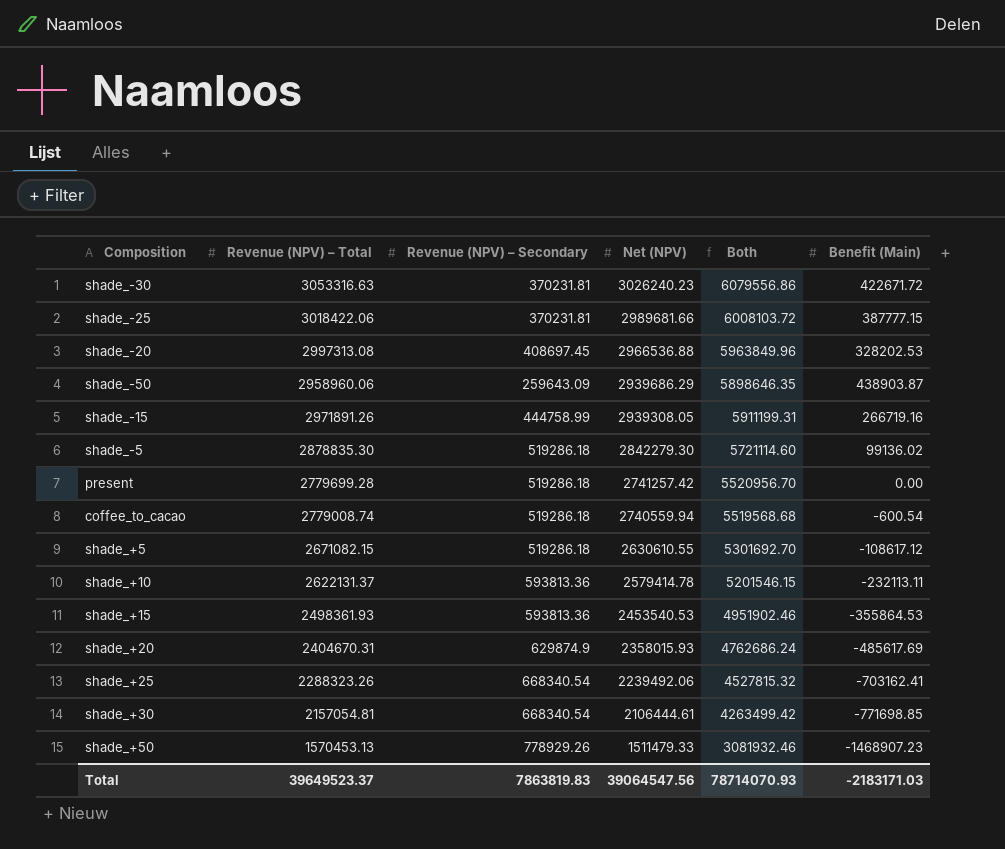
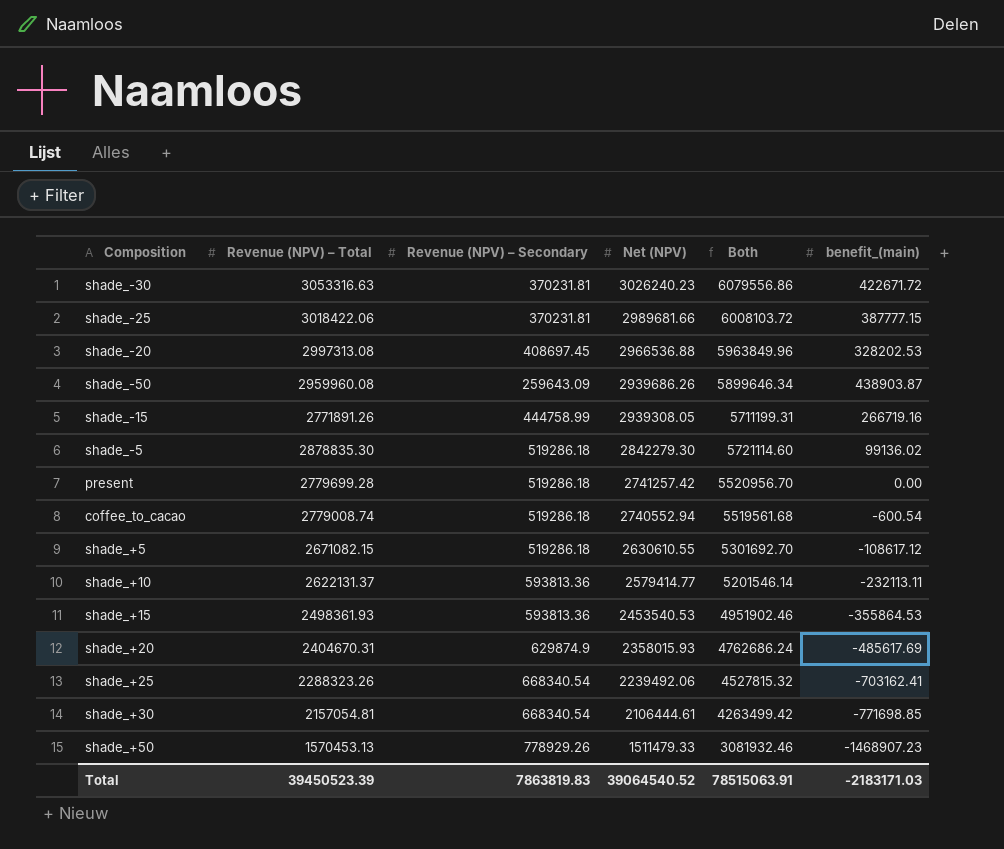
column name: Benefit (Main) -> benefit_(main)
shade_-50 | Revenue (NPV) – Total: 2958960.06 -> 2959960.08
shade_-50 | Net (NPV): 2939686.29 -> 2939686.26
shade_-50 | Both: 5898646.35 -> 5899646.34
shade_-15 | Revenue (NPV) – Total: 2971891.26 -> 2771891.26
shade_-15 | Both: 5911199.31 -> 5711199.31
coffee_to_cacao | Net (NPV): 2740559.94 -> 2740552.94
coffee_to_cacao | Both: 5519568.68 -> 5519561.68
shade_+10 | Net (NPV): 2579414.78 -> 2579414.77
shade_+10 | Both: 5201546.15 -> 5201546.14
Total | Revenue (NPV) – Total: 39649523.37 -> 39450523.39
Total | Net (NPV): 39064547.56 -> 39064540.52
Total | Both: 78714070.93 -> 78515063.91

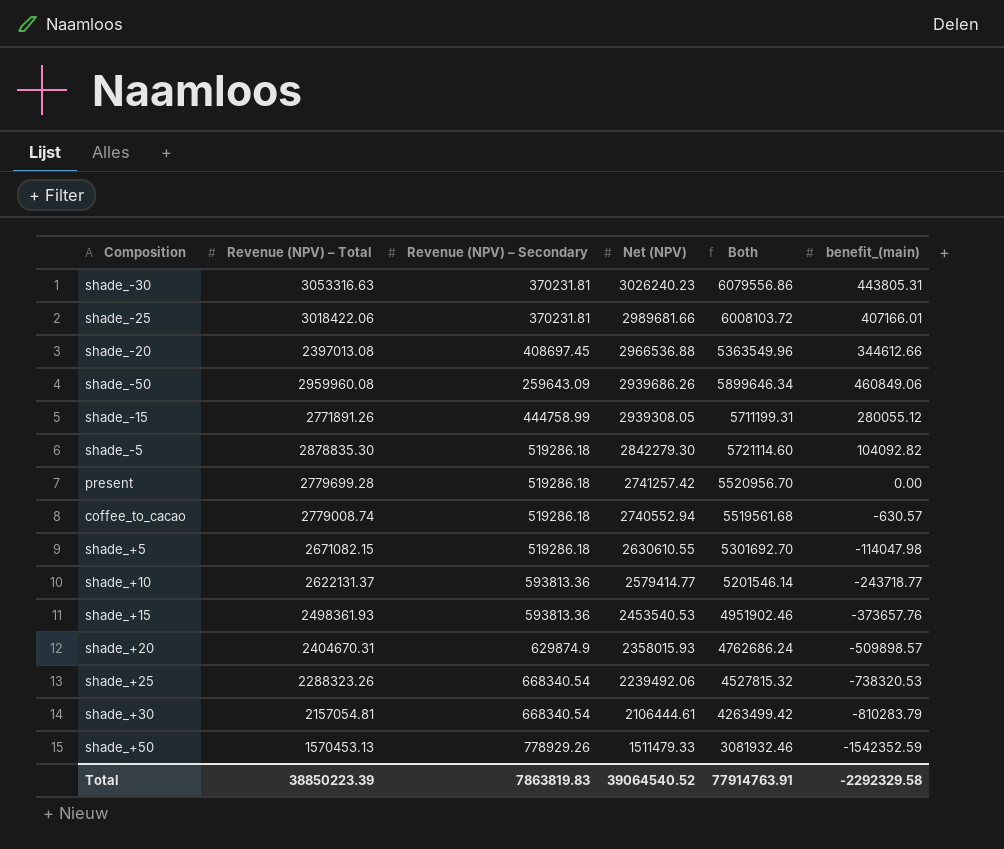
shade_-30 | benefit_(main): 422671.72 -> 443805.31
shade_-25 | benefit_(main): 387777.15 -> 407166.01
shade_-20 | Revenue (NPV) – Total: 2997313.08 -> 2397013.08
shade_-20 | Both: 5963849.96 -> 5363549.96
shade_-20 | benefit_(main): 328202.53 -> 344612.66
shade_-50 | benefit_(main): 438903.87 -> 460849.06
shade_-15 | benefit_(main): 266719.16 -> 280055.12
shade_-5 | benefit_(main): 99136.02 -> 104092.82
coffee_to_cacao | benefit_(main): -600.54 -> -630.57
shade_+5 | benefit_(main): -108617.12 -> -114047.98
shade_+10 | benefit_(main): -232113.11 -> -243718.77
shade_+15 | benefit_(main): -355864.53 -> -373657.76
shade_+20 | benefit_(main): -485617.69 -> -509898.57
shade_+25 | benefit_(main): -703162.41 -> -738320.53
shade_+30 | benefit_(main): -771698.85 -> -810283.79
shade_+50 | benefit_(main): -1468907.23 -> -1542352.59
Total | Revenue (NPV) – Total: 39450523.39 -> 38850223.39
Total | Both: 78515063.91 -> 77914763.91
Total | benefit_(main): -2183171.03 -> -2292329.58

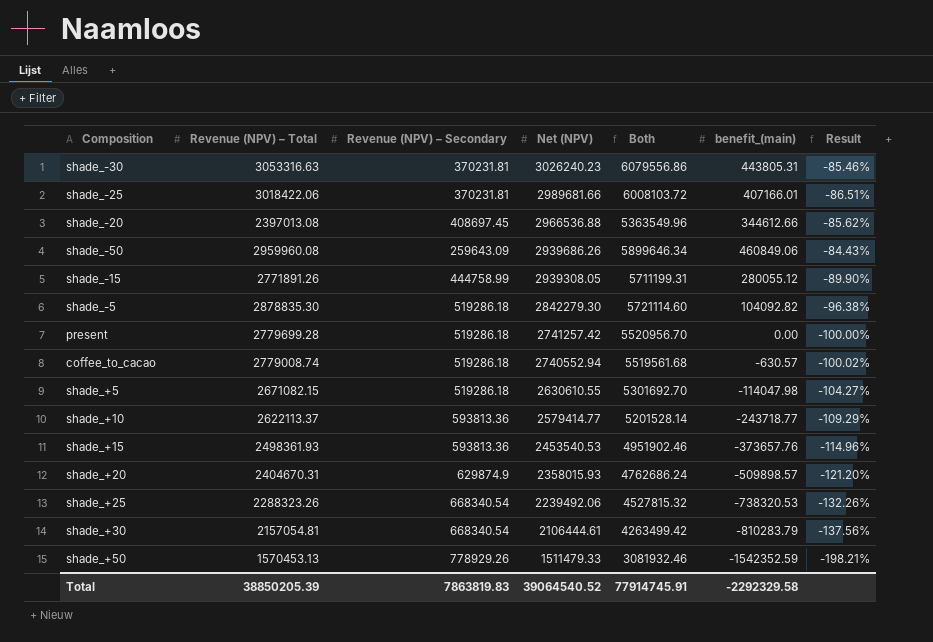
column Result | formula: none -> ([benefit_(main)] - [Revenue (NPV) – Total]) / [Revenue (NPV) – Total]
shade_+10 | Revenue (NPV) – Total: 2622131.37 -> 2622113.37
shade_+10 | Both: 5201546.14 -> 5201528.14
Total | Revenue (NPV) – Total: 38850223.39 -> 38850205.39
Total | Both: 77914763.91 -> 77914745.91

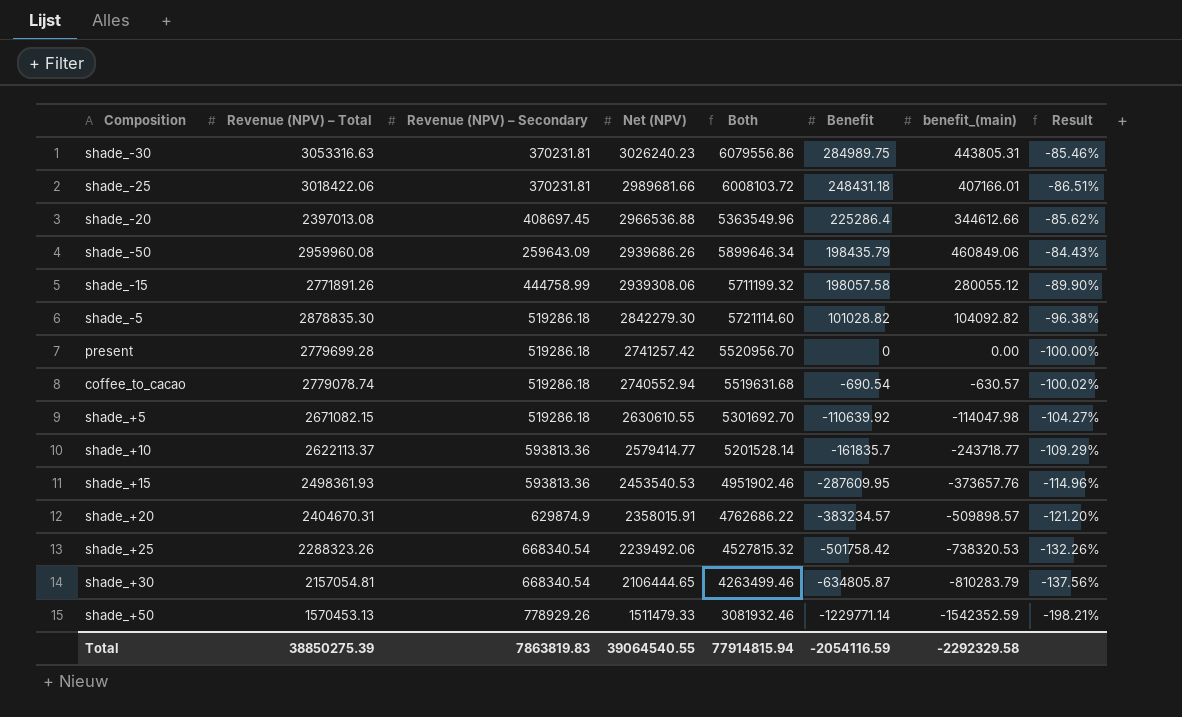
column Benefit | position: none -> 6
shade_-15 | Net (NPV): 2939308.05 -> 2939308.06
shade_-15 | Both: 5711199.31 -> 5711199.32
coffee_to_cacao | Revenue (NPV) – Total: 2779008.74 -> 2779078.74
coffee_to_cacao | Both: 5519561.68 -> 5519631.68
shade_+20 | Net (NPV): 2358015.93 -> 2358015.91
shade_+20 | Both: 4762686.24 -> 4762686.22
shade_+30 | Net (NPV): 2106444.61 -> 2106444.65
shade_+30 | Both: 4263499.42 -> 4263499.46
Total | Revenue (NPV) – Total: 38850205.39 -> 38850275.39
Total | Net (NPV): 39064540.52 -> 39064540.55
Total | Both: 77914745.91 -> 77914815.94

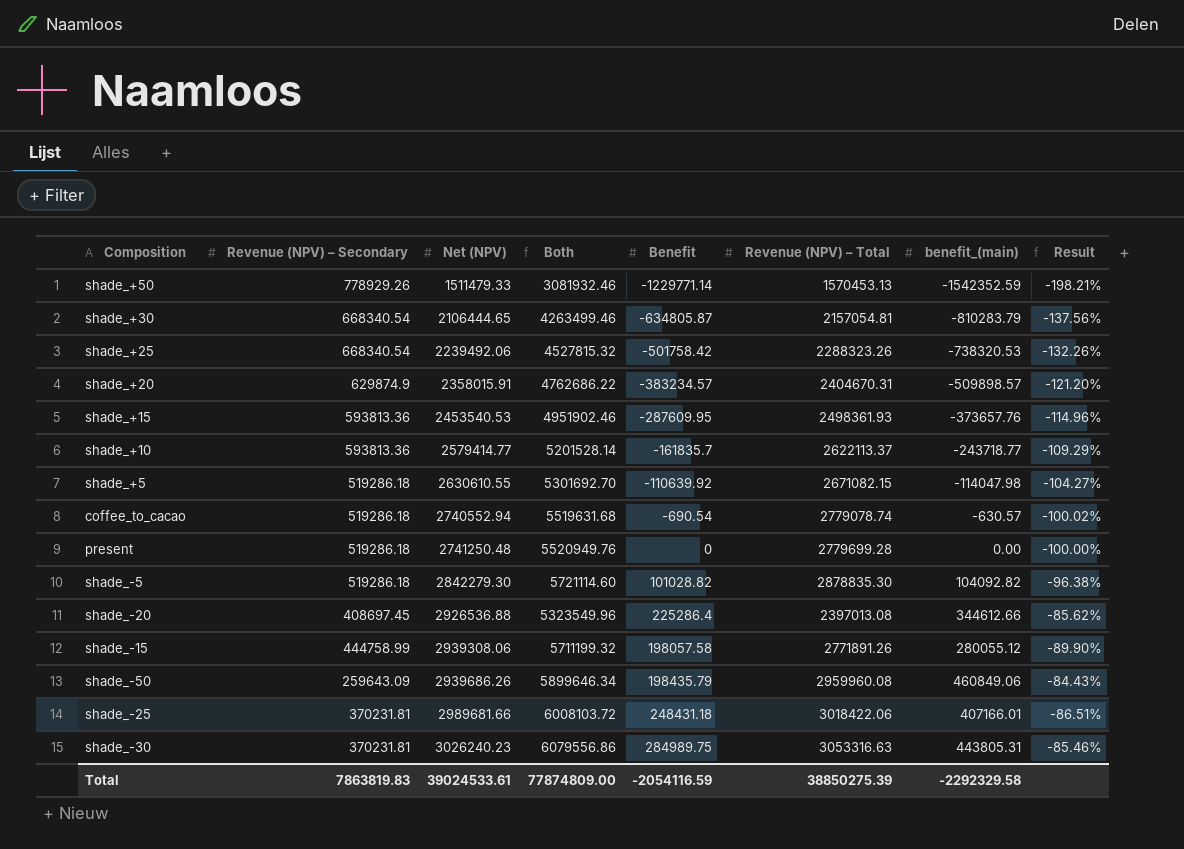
row order: Net (NPV) descending -> Net (NPV) ascending
column Revenue (NPV) – Total | position: 2 -> 6
present | Net (NPV): 2741257.42 -> 2741250.48
present | Both: 5520956.70 -> 5520949.76
shade_-20 | Net (NPV): 2966536.88 -> 2926536.88
shade_-20 | Both: 5363549.96 -> 5323549.96
Total | Net (NPV): 39064540.55 -> 39024533.61
Total | Both: 77914815.94 -> 77874809.00

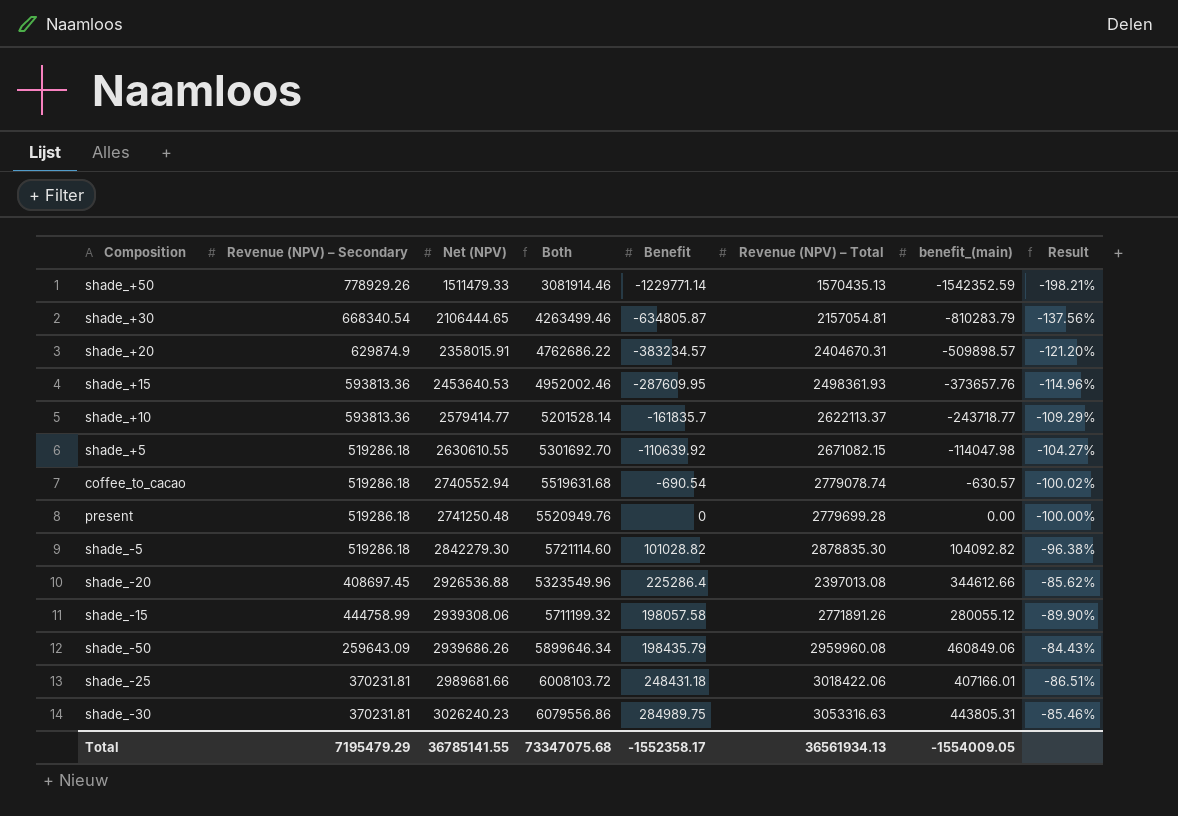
row shade_+25: 668340.54 | 2239492.06 | 4527815.32 | -501758.42 | 2288323.26 | -738320.53 | -132.26% -> none
shade_+50 | Both: 3081932.46 -> 3081914.46
shade_+50 | Revenue (NPV) – Total: 1570453.13 -> 1570435.13
shade_+15 | Net (NPV): 2453540.53 -> 2453640.53
shade_+15 | Both: 4951902.46 -> 4952002.46
Total | Revenue (NPV) – Secondary: 7863819.83 -> 7195479.29
Total | Net (NPV): 39024533.61 -> 36785141.55
Total | Both: 77874809.00 -> 73347075.68
Total | Benefit: -2054116.59 -> -1552358.17
Total | Revenue (NPV) – Total: 38850275.39 -> 36561934.13
Total | benefit_(main): -2292329.58 -> -1554009.05

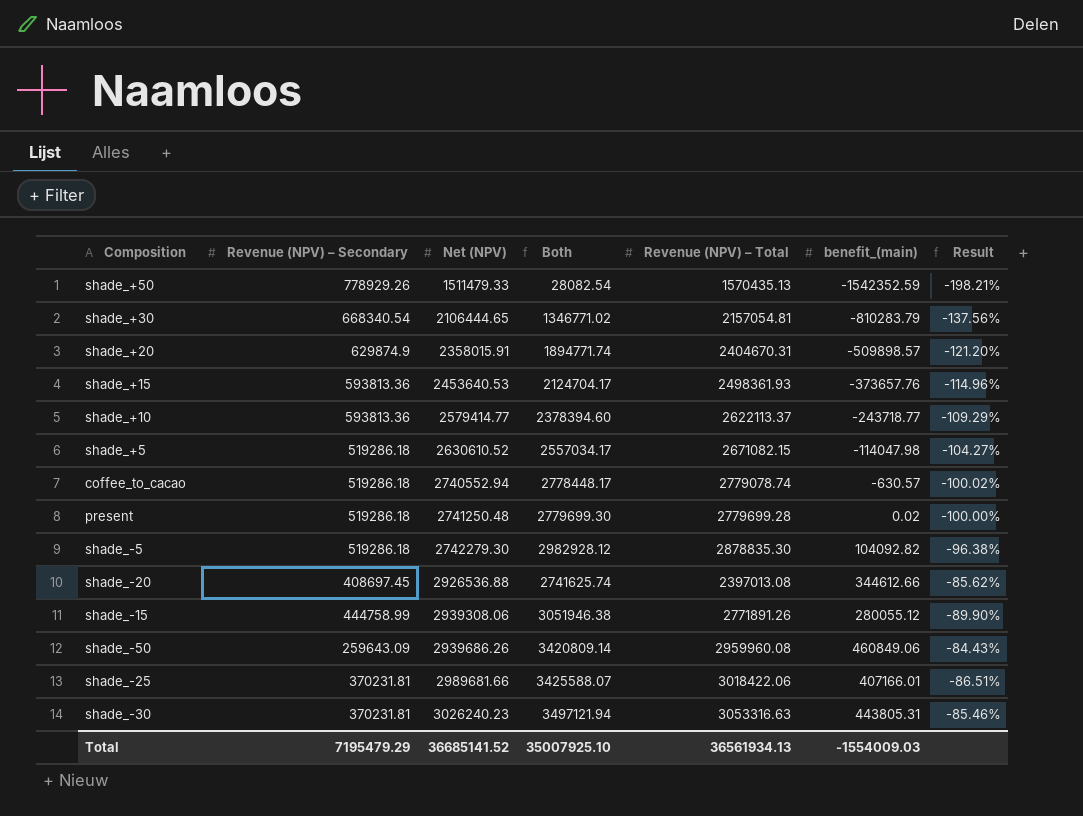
column Benefit | position: 5 -> none
column Both | formula: [Net (NPV)] + [Revenue (NPV) – Total] -> [Revenue (NPV) – Total] + [benefit_(main)]
shade_+5 | Net (NPV): 2630610.55 -> 2630610.52
present | benefit_(main): 0.00 -> 0.02
shade_-5 | Net (NPV): 2842279.30 -> 2742279.30
Total | Net (NPV): 36785141.55 -> 36685141.52
Total | Both: 73347075.68 -> 35007925.10
Total | benefit_(main): -1554009.05 -> -1554009.03

